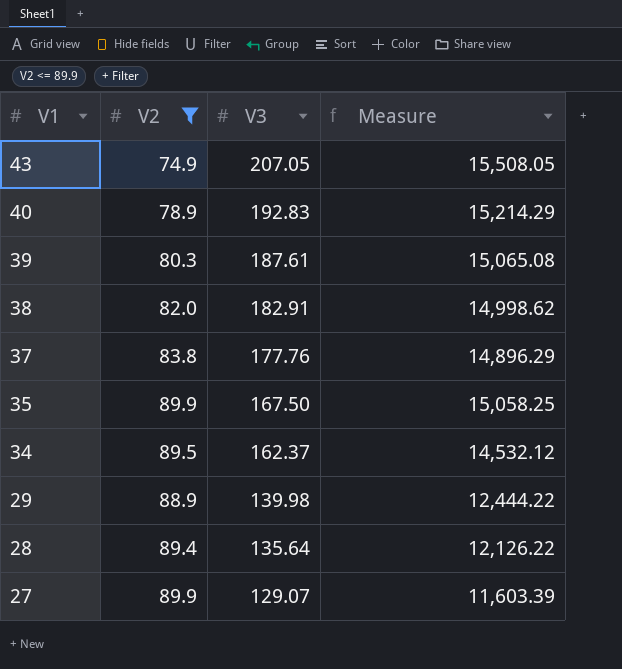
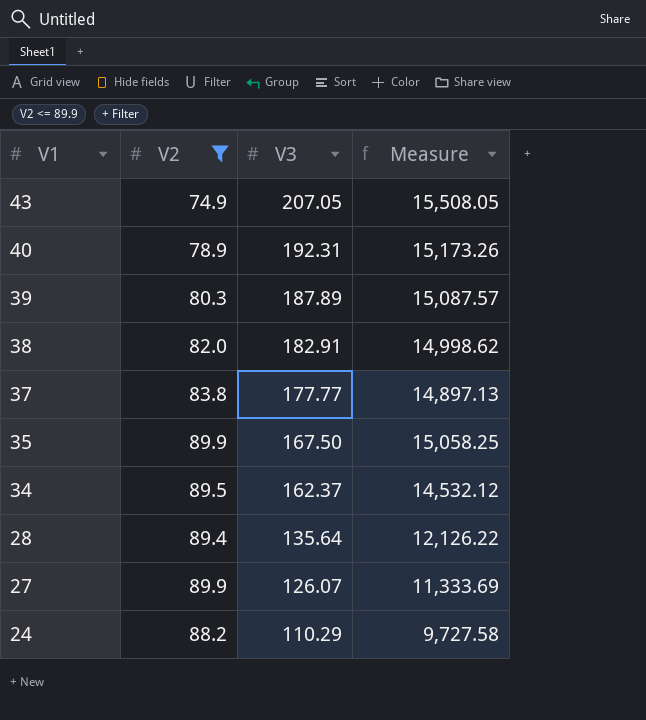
row 29: 88.9 | 139.98 | 12,444.22 -> none
40 | V3: 192.83 -> 192.31
40 | Measure: 15,214.29 -> 15,173.26
39 | V3: 187.61 -> 187.89
39 | Measure: 15,065.08 -> 15,087.57
37 | V3: 177.76 -> 177.77
37 | Measure: 14,896.29 -> 14,897.13
27 | V3: 129.07 -> 126.07
27 | Measure: 11,603.39 -> 11,333.69
row 24: none -> 88.2 | 110.29 | 9,727.58

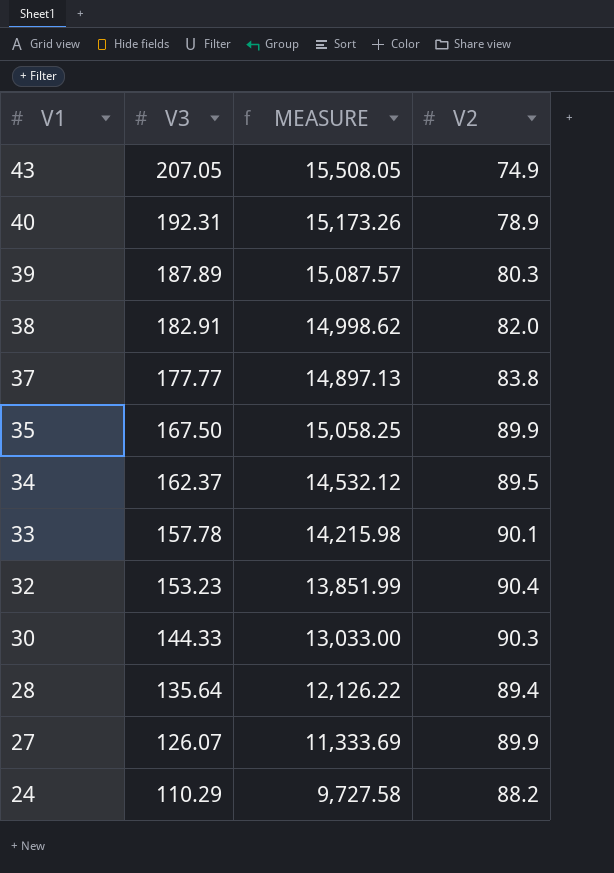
filter: V2 <= 89.9 -> none
column name: Measure -> MEASURE
column V2 | position: 2 -> 4

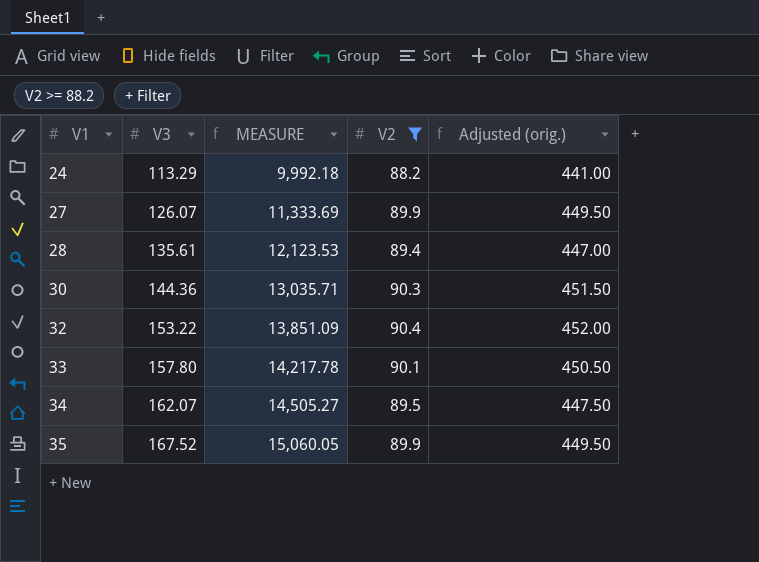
filter: none -> V2 >= 88.2
row order: V1 descending -> V1 ascending
column Adjusted (orig.) | formula: none -> [V2] * 5
24 | V3: 110.29 -> 113.29
24 | MEASURE: 9,727.58 -> 9,992.18
28 | V3: 135.64 -> 135.61
28 | MEASURE: 12,126.22 -> 12,123.53
30 | V3: 144.33 -> 144.36
30 | MEASURE: 13,033.00 -> 13,035.71
32 | V3: 153.23 -> 153.22
32 | MEASURE: 13,851.99 -> 13,851.09
33 | V3: 157.78 -> 157.80
33 | MEASURE: 14,215.98 -> 14,217.78
34 | V3: 162.37 -> 162.07
34 | MEASURE: 14,532.12 -> 14,505.27
35 | V3: 167.50 -> 167.52
35 | MEASURE: 15,058.25 -> 15,060.05

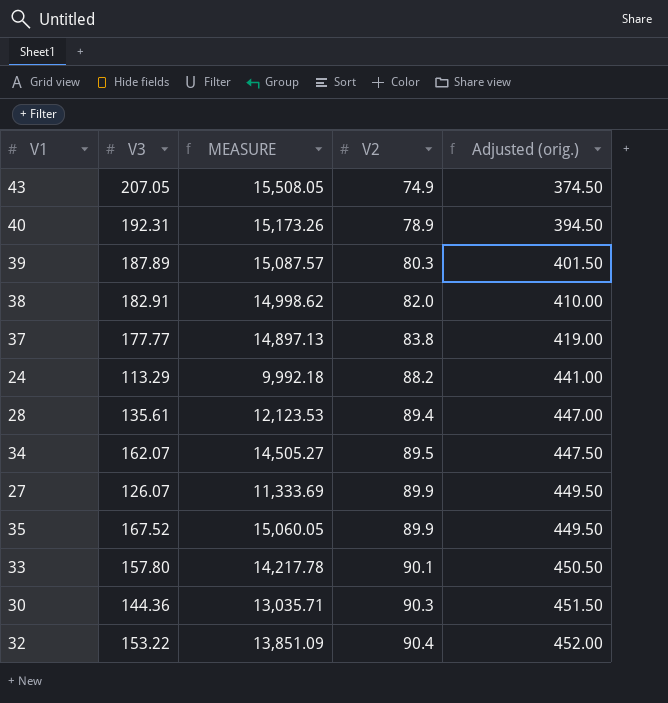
filter: V2 >= 88.2 -> none
row order: V1 ascending -> V2 ascending

